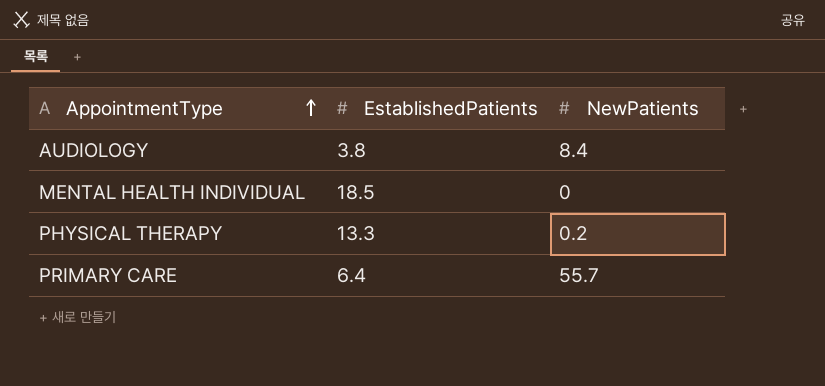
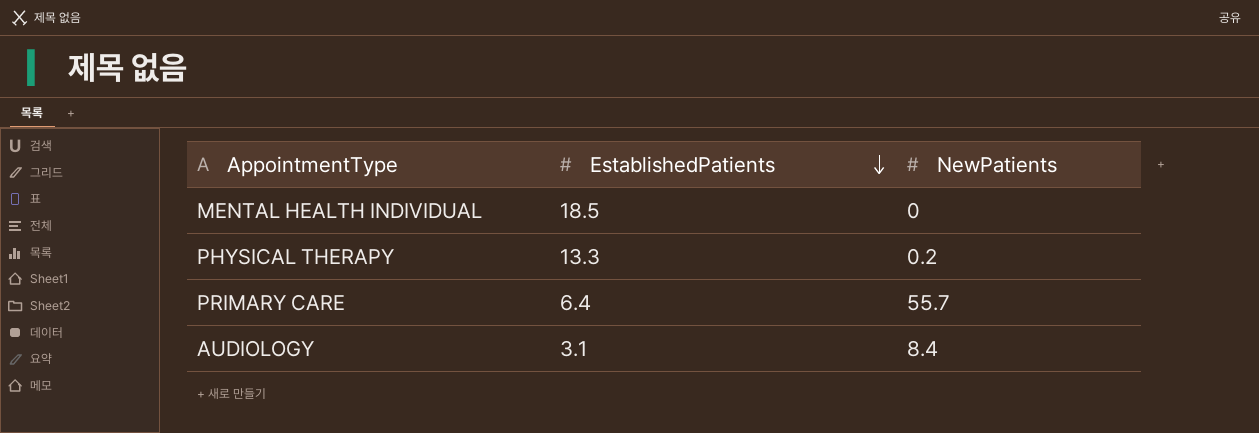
row order: AppointmentType ascending -> EstablishedPatients descending
AUDIOLOGY | EstablishedPatients: 3.8 -> 3.1

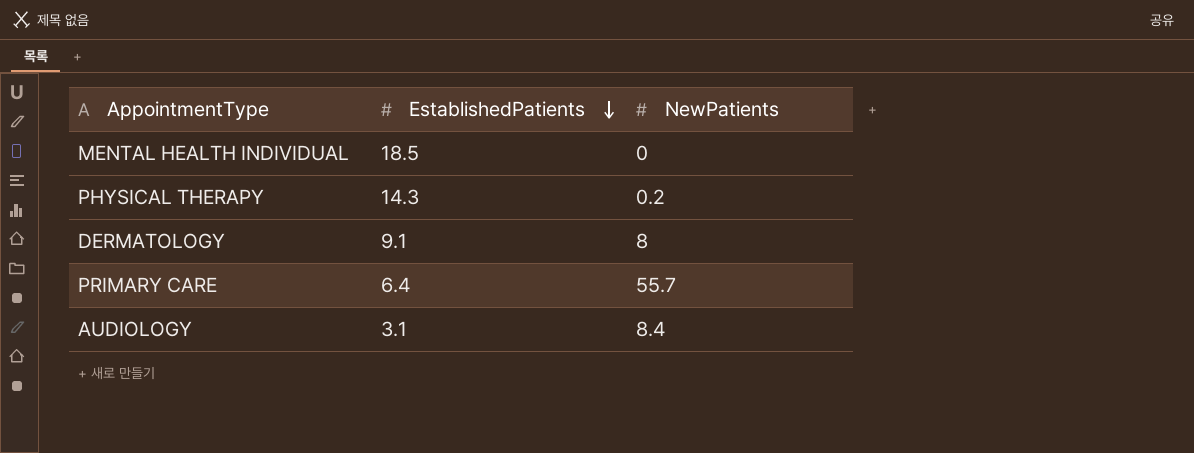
PHYSICAL THERAPY | EstablishedPatients: 13.3 -> 14.3
row DERMATOLOGY: none -> 9.1 | 8

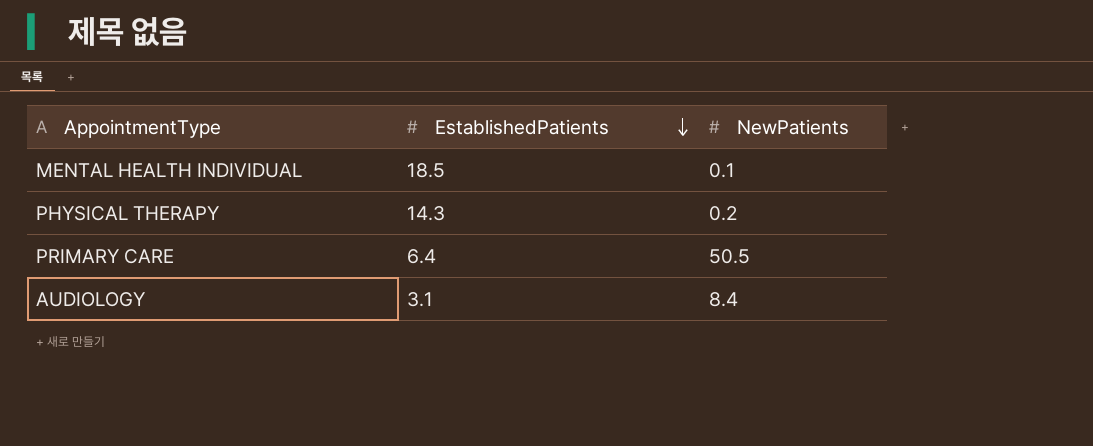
row DERMATOLOGY: 9.1 | 8 -> none
MENTAL HEALTH INDIVIDUAL | NewPatients: 0 -> 0.1
PRIMARY CARE | NewPatients: 55.7 -> 50.5

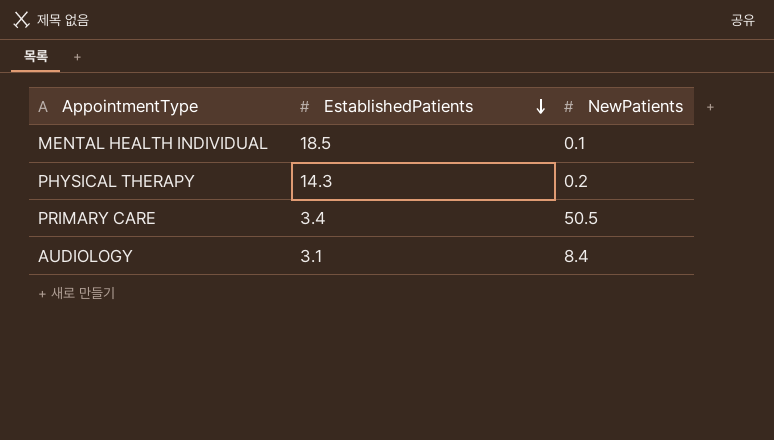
PRIMARY CARE | EstablishedPatients: 6.4 -> 3.4

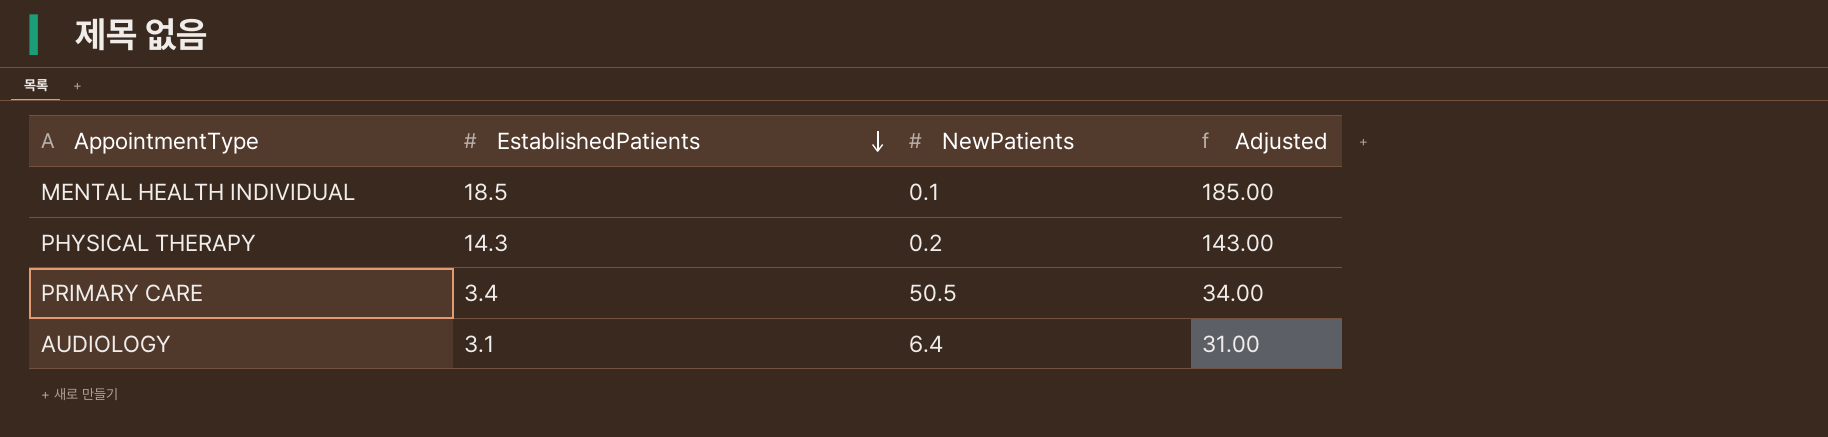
column Adjusted | formula: none -> [EstablishedPatients] * 10
AUDIOLOGY | NewPatients: 8.4 -> 6.4

